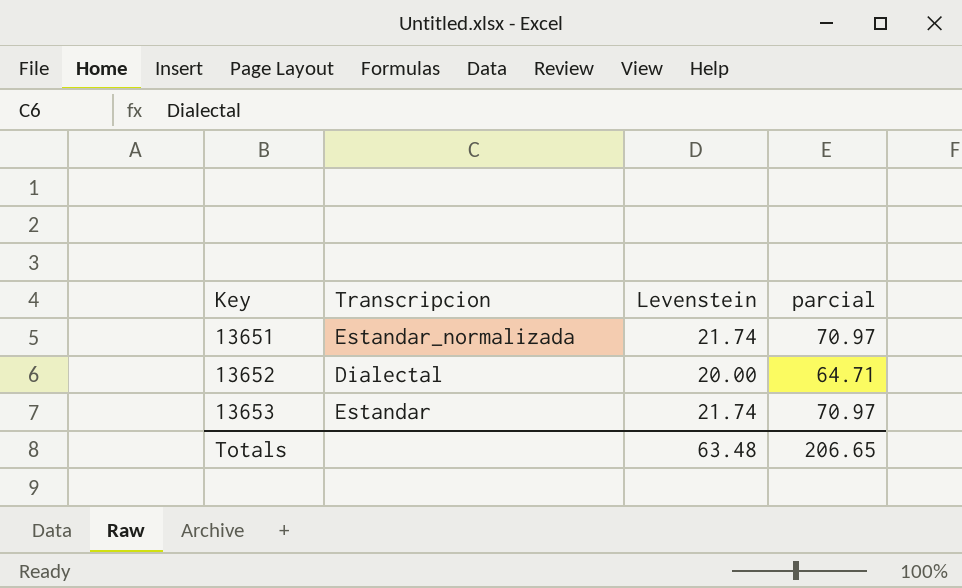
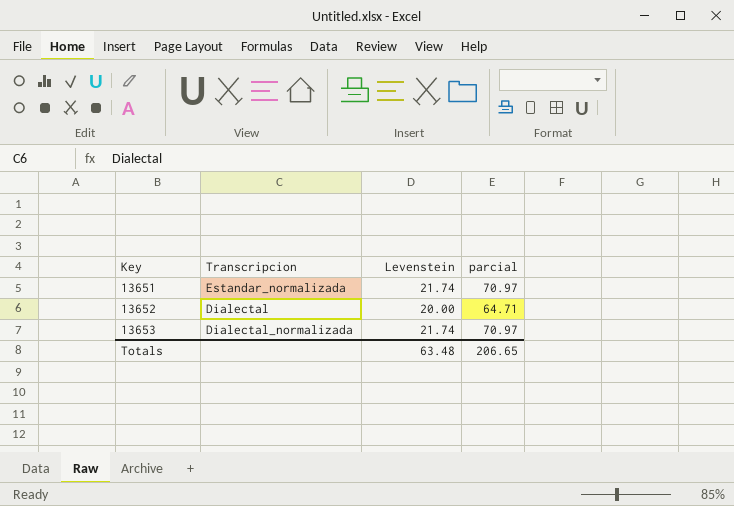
13653 | Transcripcion: Estandar -> Dialectal_normalizada

